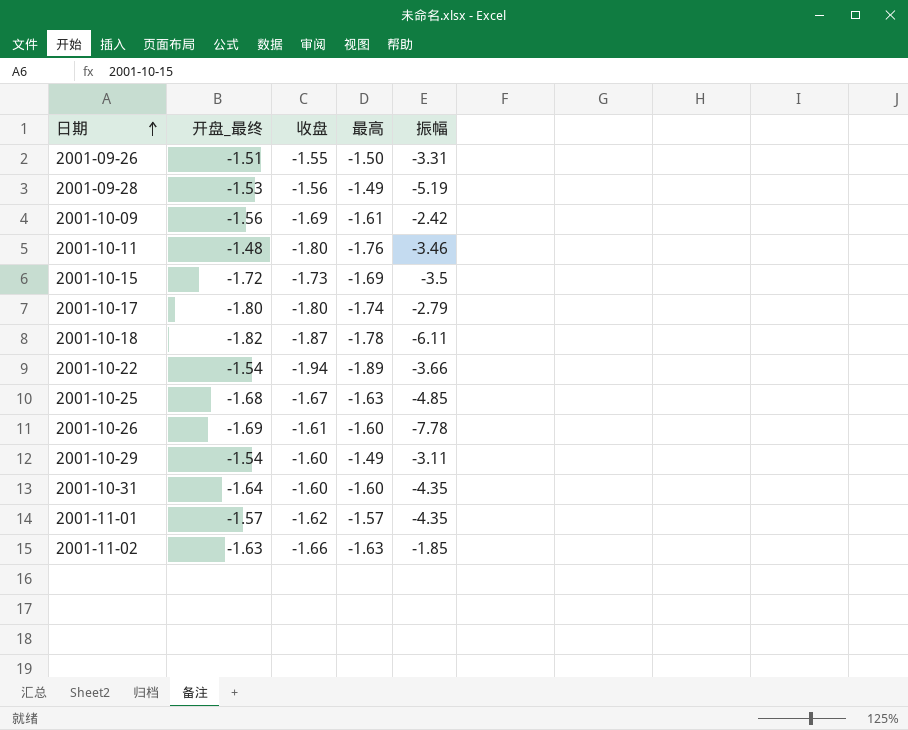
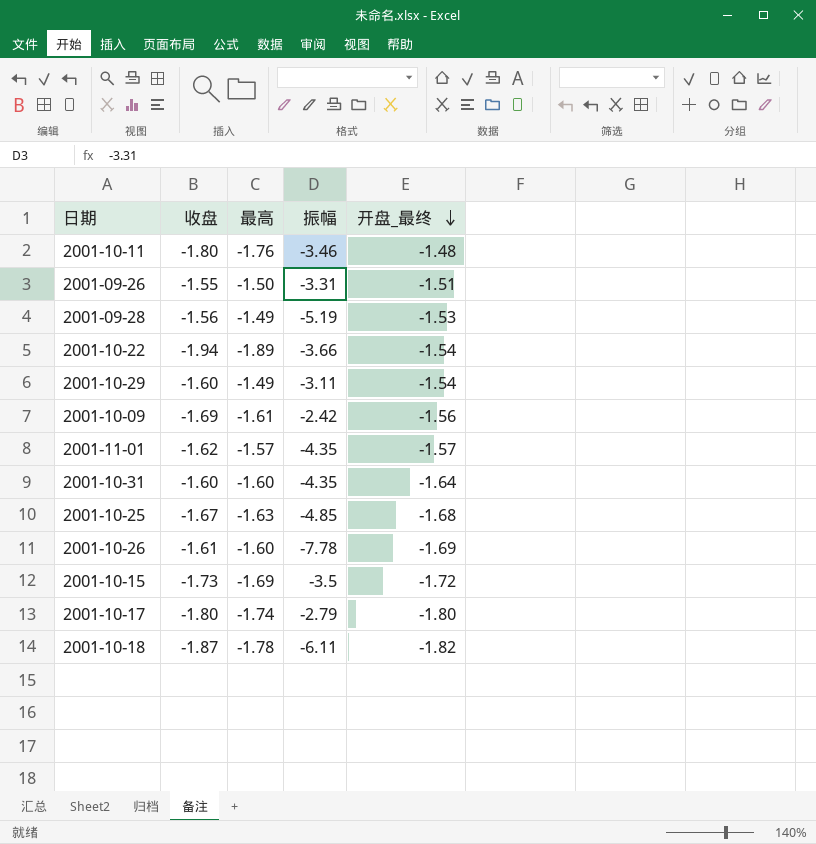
row order: 日期 ascending -> 开盘_最终 descending
column 开盘_最终 | position: 2 -> 5
row 2001-11-02: -1.63 | -1.66 | -1.63 | -1.85 -> none

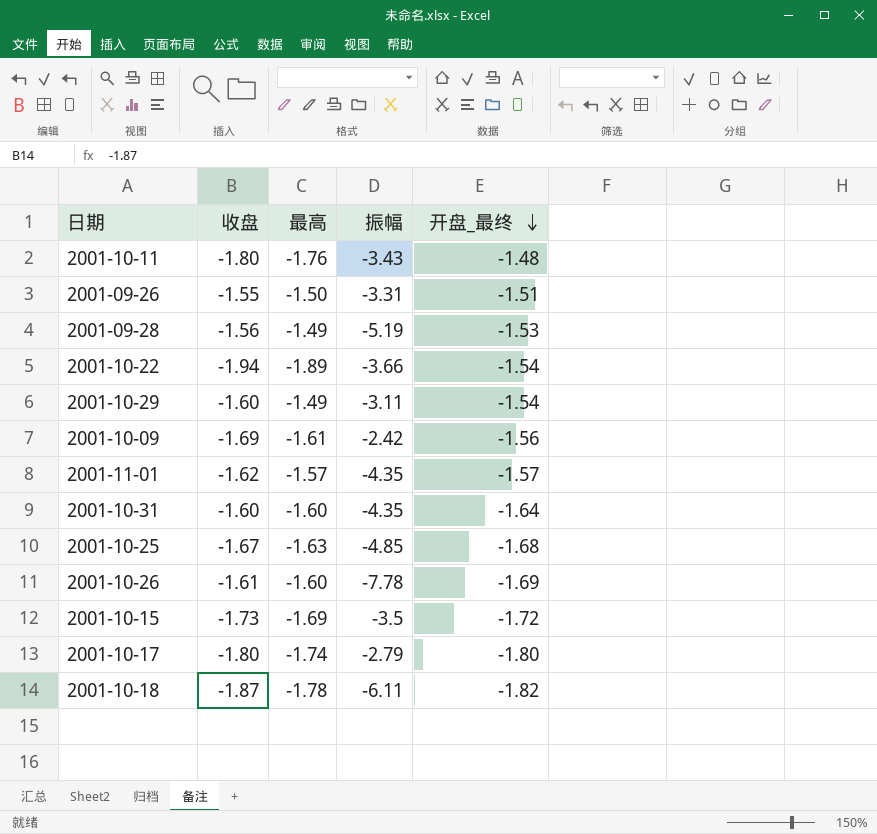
2001-10-11 | 振幅: -3.46 -> -3.43

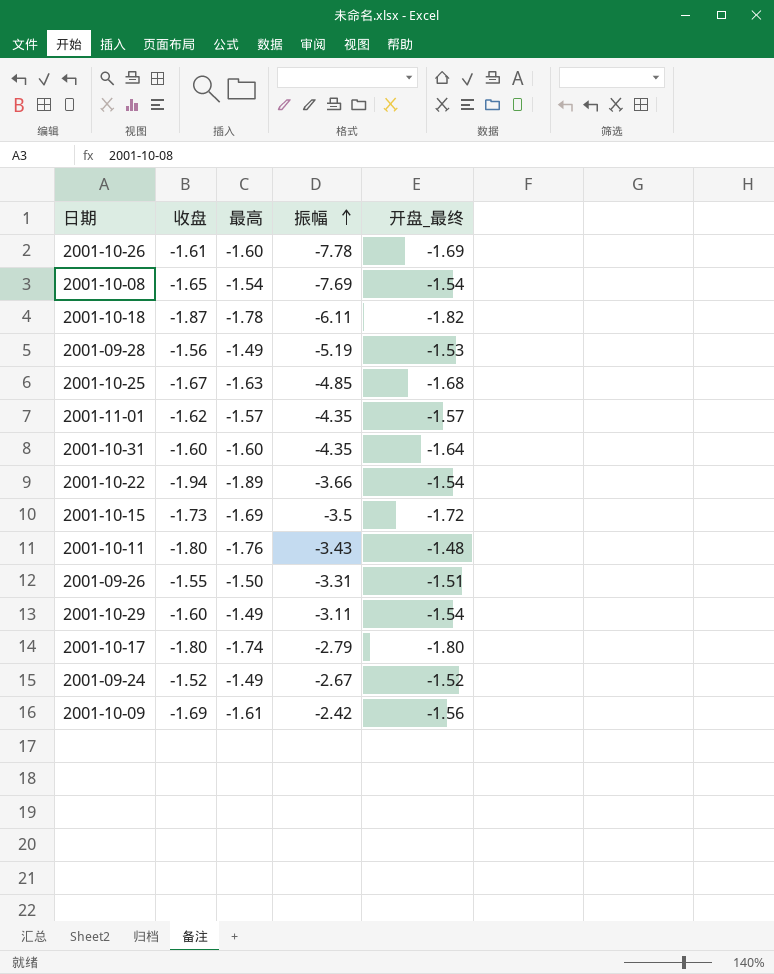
row order: 开盘_最终 descending -> 振幅 ascending
row 2001-10-08: none -> -1.65 | -1.54 | -7.69 | -1.54
row 2001-09-24: none -> -1.52 | -1.49 | -2.67 | -1.52

